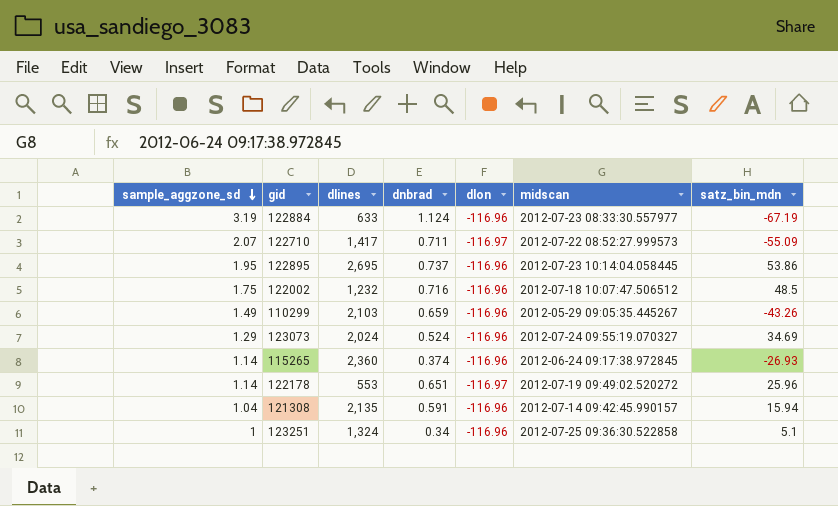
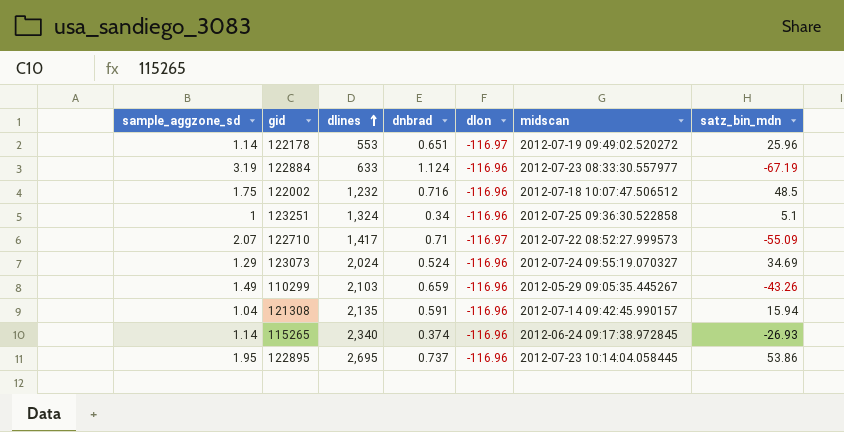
row order: sample_aggzone_sd descending -> dlines ascending
122710 | dnbrad: 0.711 -> 0.71
115265 | dlines: 2,360 -> 2,340

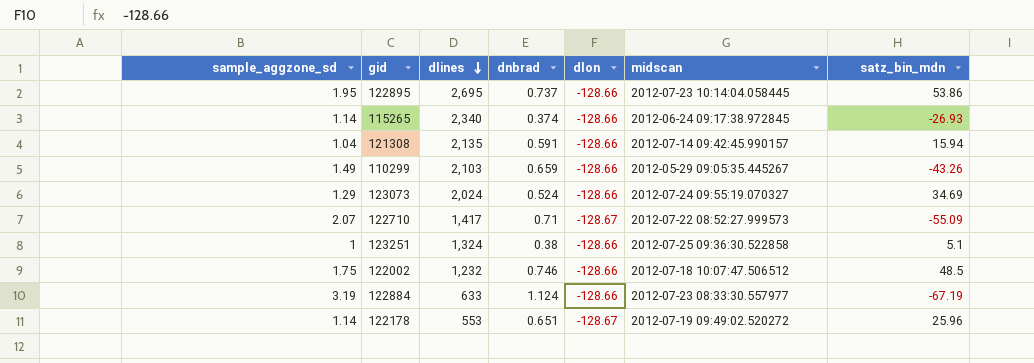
row order: dlines ascending -> dlines descending
122895 | dlon: -116.96 -> -128.66
115265 | dlon: -116.96 -> -128.66
121308 | dlon: -116.96 -> -128.66
110299 | dlon: -116.96 -> -128.66
123073 | dlon: -116.96 -> -128.66
122710 | dlon: -116.97 -> -128.67
123251 | dnbrad: 0.34 -> 0.38
123251 | dlon: -116.96 -> -128.66
122002 | dnbrad: 0.716 -> 0.746
122002 | dlon: -116.96 -> -128.66
122884 | dlon: -116.96 -> -128.66
122178 | dlon: -116.97 -> -128.67

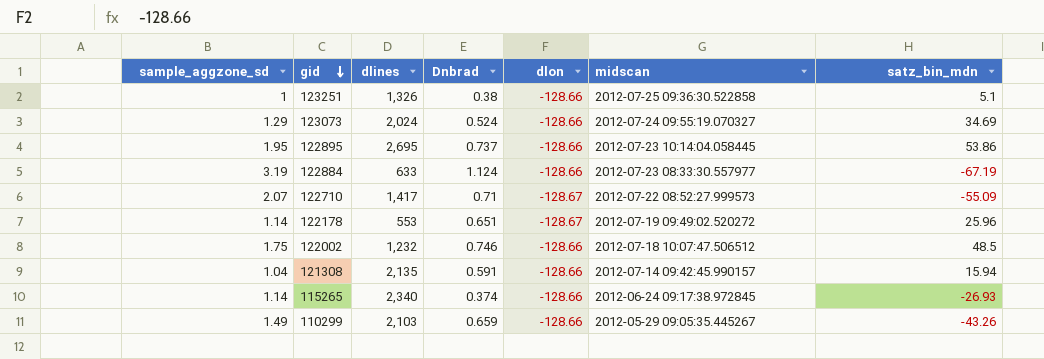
row order: dlines descending -> gid descending
column name: dnbrad -> Dnbrad
123251 | dlines: 1,324 -> 1,326

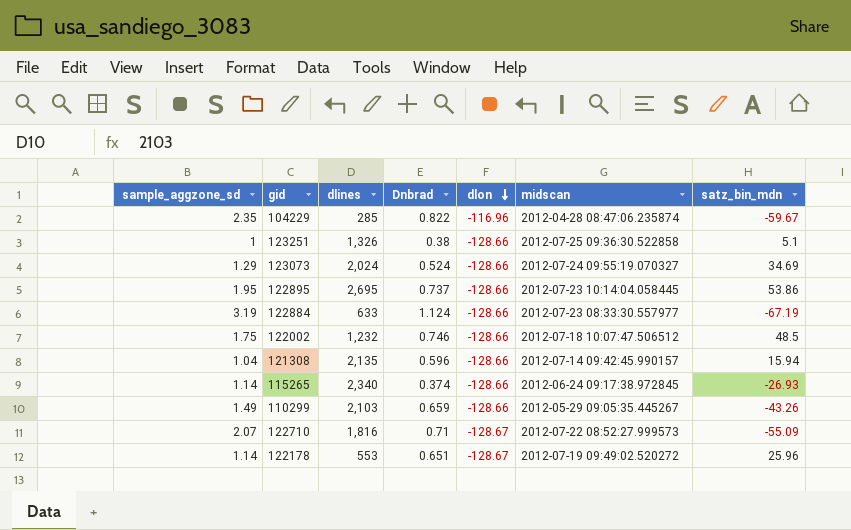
row order: gid descending -> dlon descending
row 104229: none -> 2.35 | 285 | 0.822 | -116.96 | 2012-04-28 08:47:06.235874 | -59.67
121308 | Dnbrad: 0.591 -> 0.596
122710 | dlines: 1,417 -> 1,816

